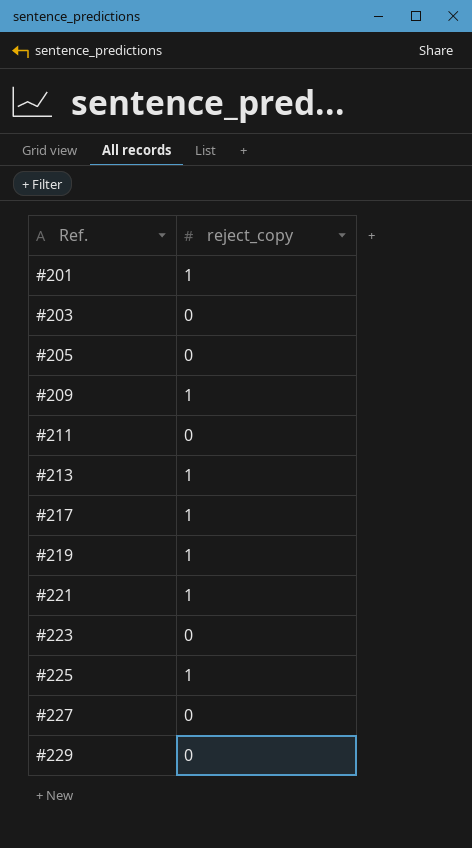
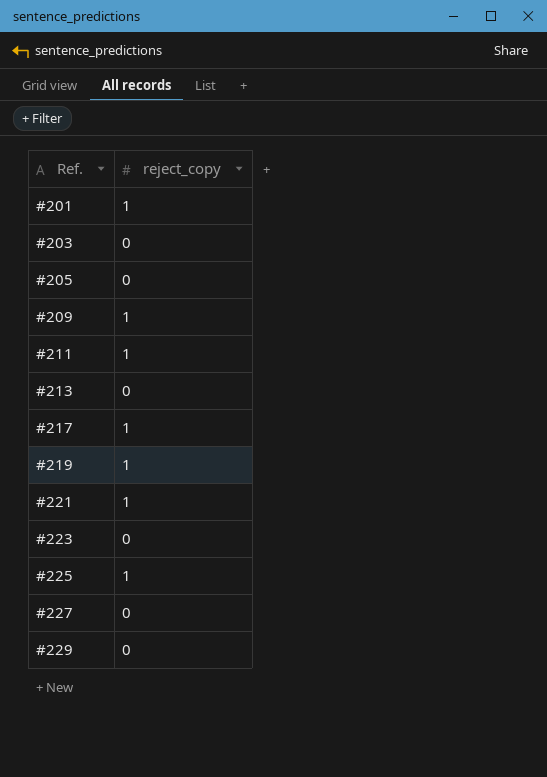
#211 | reject_copy: 0 -> 1
#213 | reject_copy: 1 -> 0

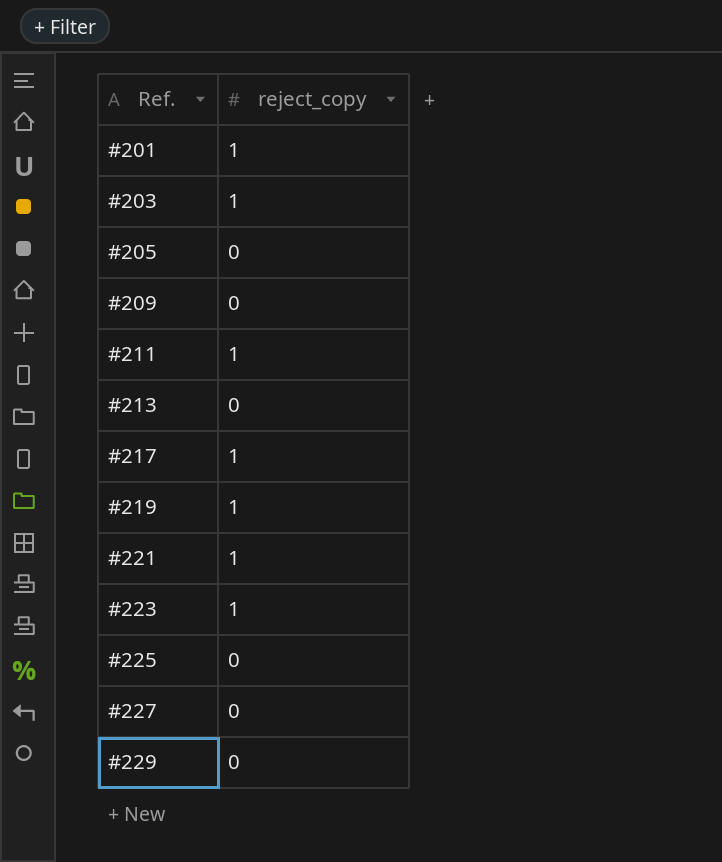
#203 | reject_copy: 0 -> 1
#209 | reject_copy: 1 -> 0
#223 | reject_copy: 0 -> 1
#225 | reject_copy: 1 -> 0

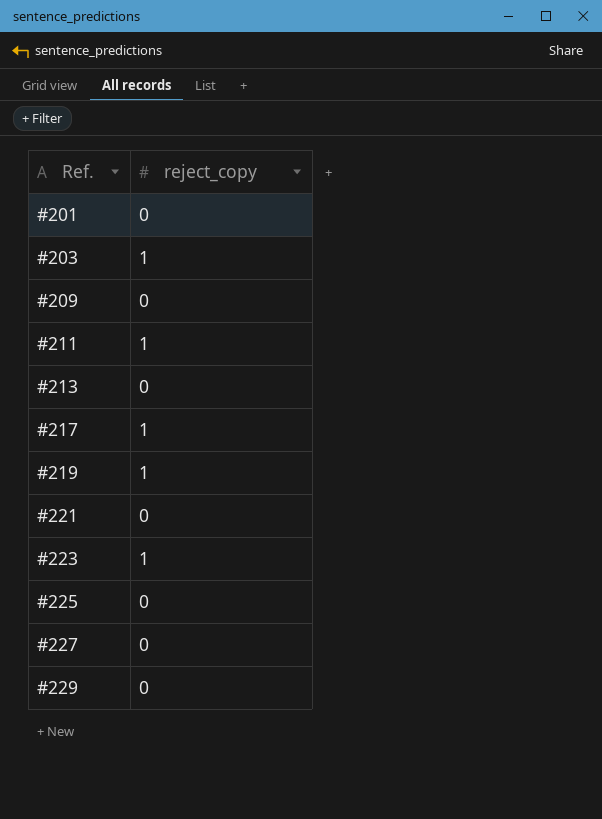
row #205: 0 -> none
#201 | reject_copy: 1 -> 0
#221 | reject_copy: 1 -> 0

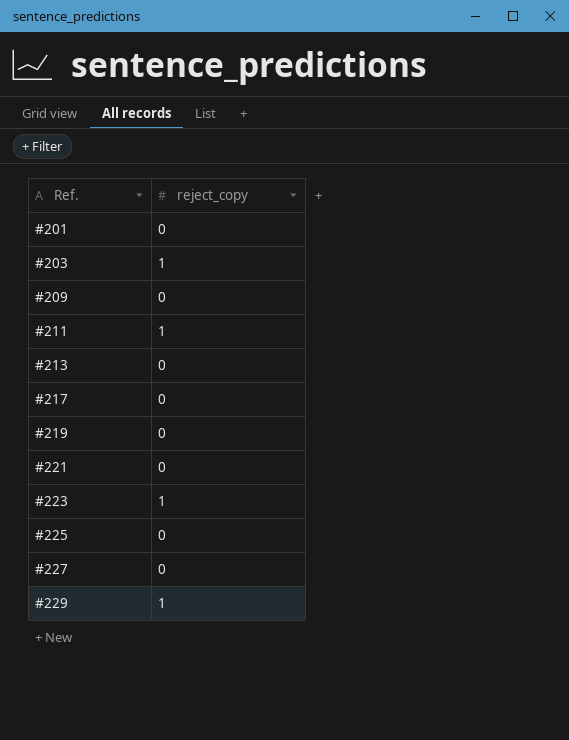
#217 | reject_copy: 1 -> 0
#219 | reject_copy: 1 -> 0
#229 | reject_copy: 0 -> 1

